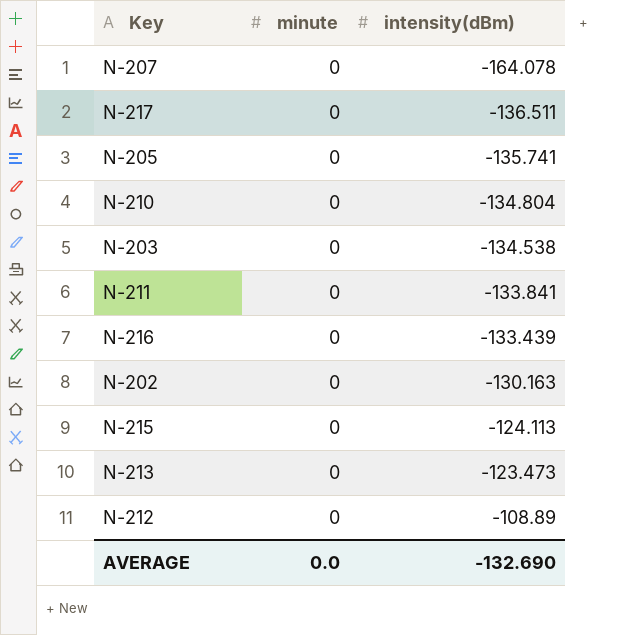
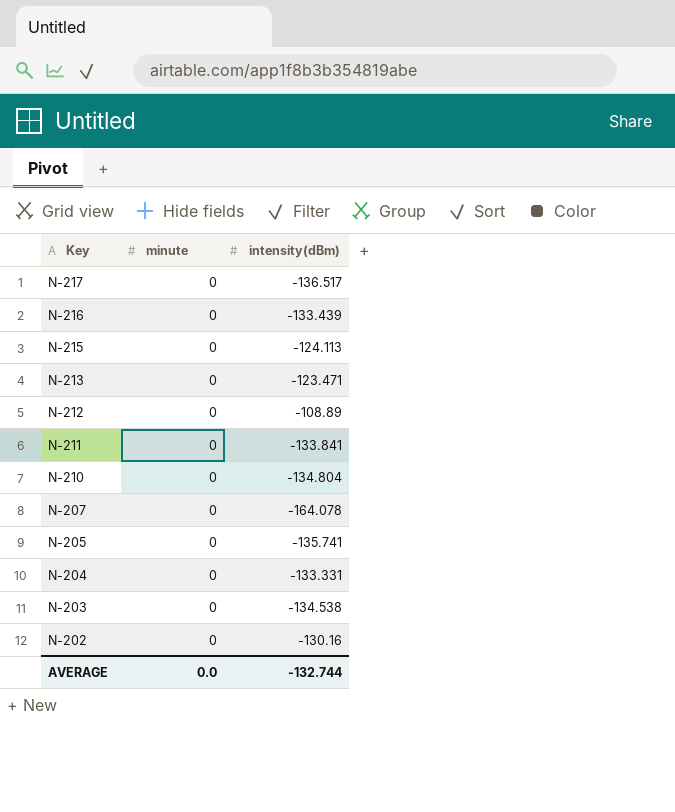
row order: intensity(dBm) ascending -> Key descending
N-217 | intensity(dBm): -136.511 -> -136.517
N-213 | intensity(dBm): -123.473 -> -123.471
row N-204: none -> 0 | -133.331
N-202 | intensity(dBm): -130.163 -> -130.16
AVERAGE | intensity(dBm): -132.690 -> -132.744

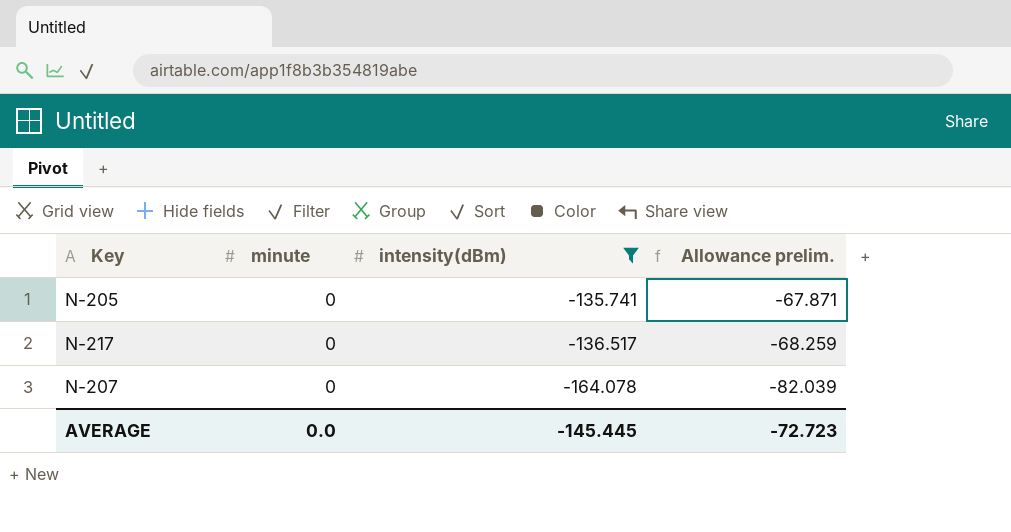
filter: none -> intensity(dBm) <= -135.741
row order: Key descending -> intensity(dBm) descending
column Allowance prelim. | formula: none -> [intensity(dBm)] * 0.5
AVERAGE | intensity(dBm): -132.744 -> -145.445

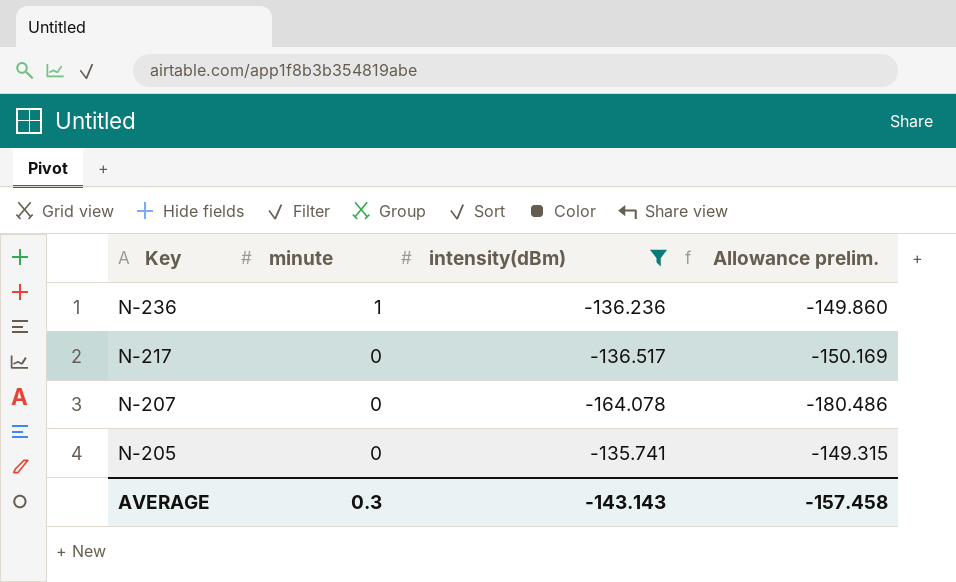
row order: intensity(dBm) descending -> Key descending
column Allowance prelim. | formula: [intensity(dBm)] * 0.5 -> [intensity(dBm)] * 1.1
row N-236: none -> 1 | -136.236 | -149.860
AVERAGE | minute: 0.0 -> 0.3
AVERAGE | intensity(dBm): -145.445 -> -143.143
AVERAGE | Allowance prelim.: -72.723 -> -157.458

